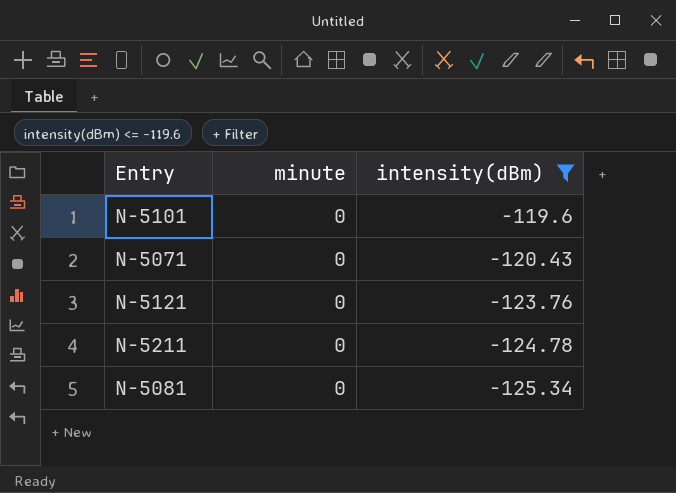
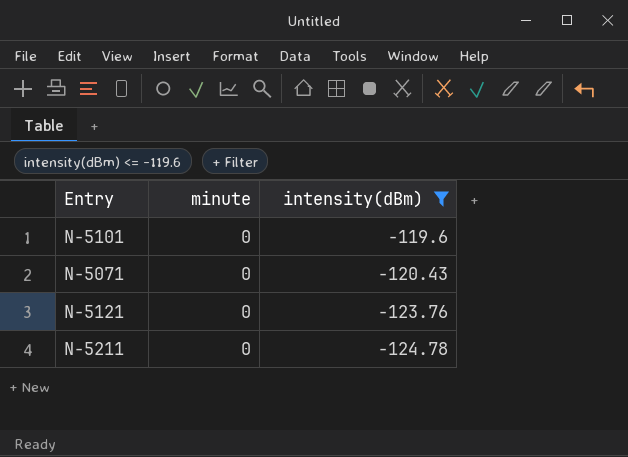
row N-5081: 0 | -125.34 -> none

